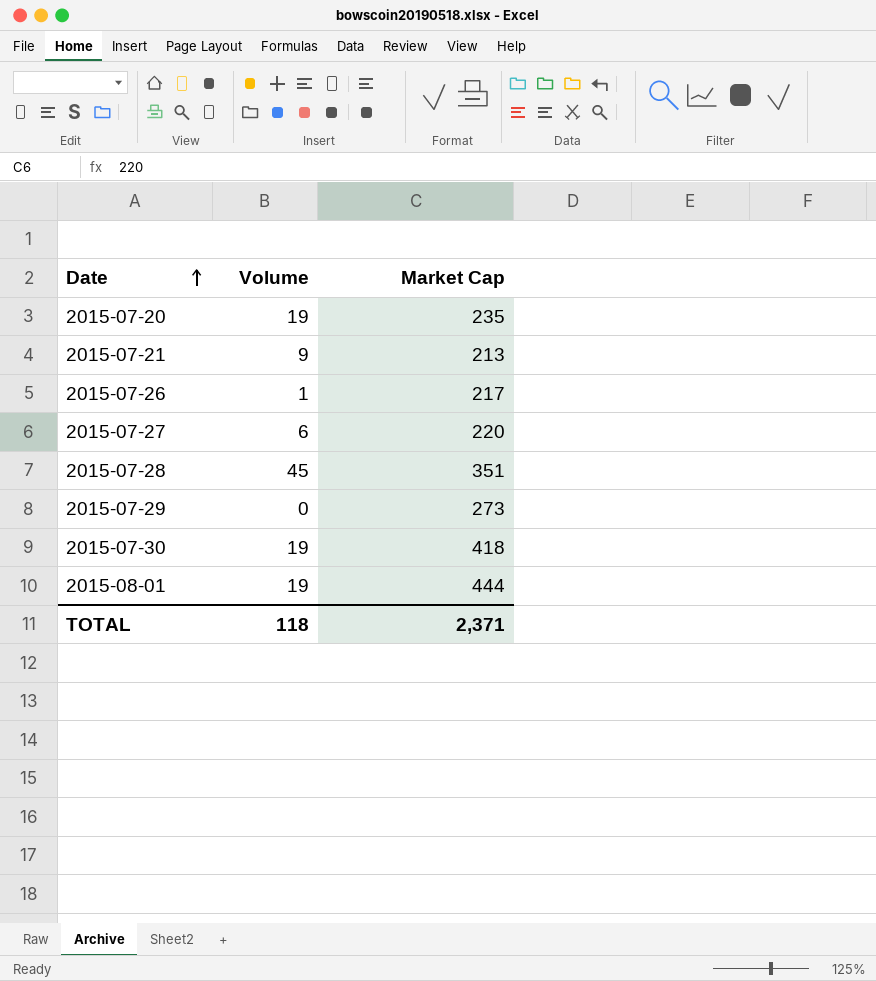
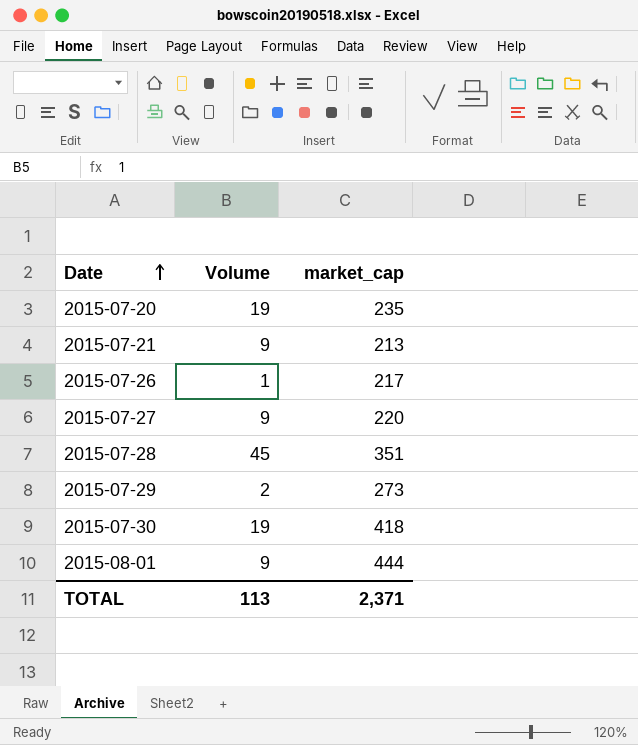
column name: Market Cap -> market_cap
2015-07-27 | Volume: 6 -> 9
2015-07-29 | Volume: 0 -> 2
2015-08-01 | Volume: 19 -> 9
TOTAL | Volume: 118 -> 113

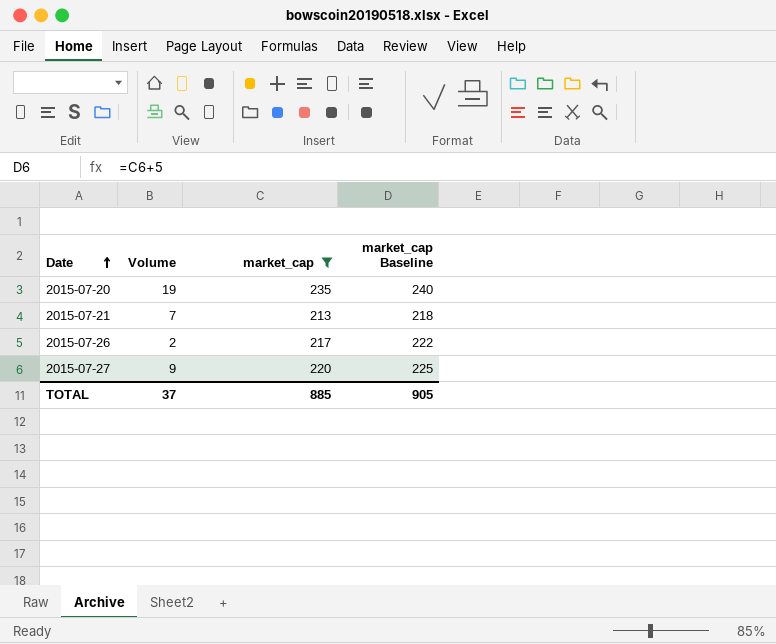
filter: none -> market_cap <= 235
column market_cap Baseline | formula: none -> [market_cap] + 5
2015-07-21 | Volume: 9 -> 7
2015-07-26 | Volume: 1 -> 2
TOTAL | Volume: 113 -> 37
TOTAL | market_cap: 2,371 -> 885

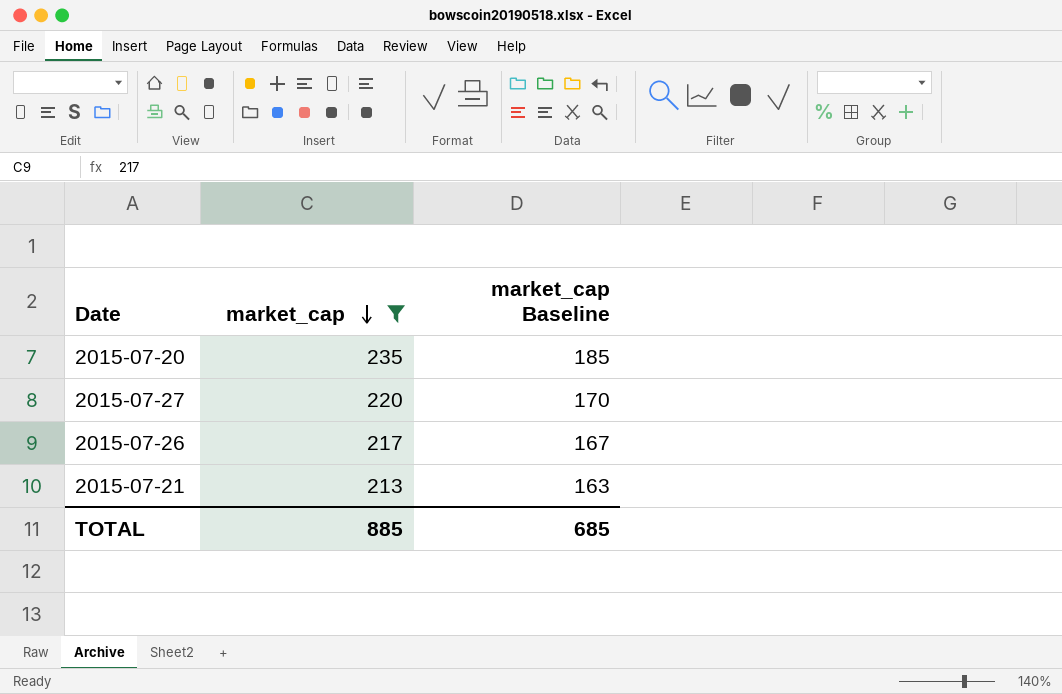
row order: Date ascending -> market_cap descending
column Volume | position: 2 -> none
column market_cap Baseline | formula: [market_cap] + 5 -> [market_cap] - 50
TOTAL | market_cap Baseline: 905 -> 685

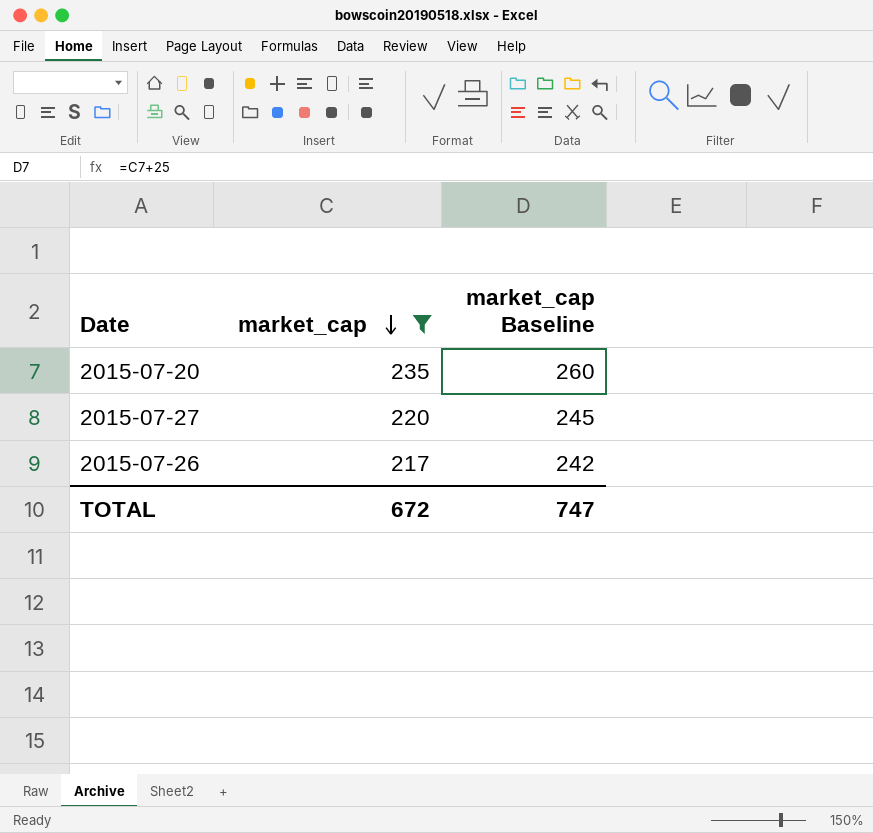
column market_cap Baseline | formula: [market_cap] - 50 -> [market_cap] + 25
row 2015-07-21: 213 | 163 -> none
TOTAL | market_cap: 885 -> 672
TOTAL | market_cap Baseline: 685 -> 747

